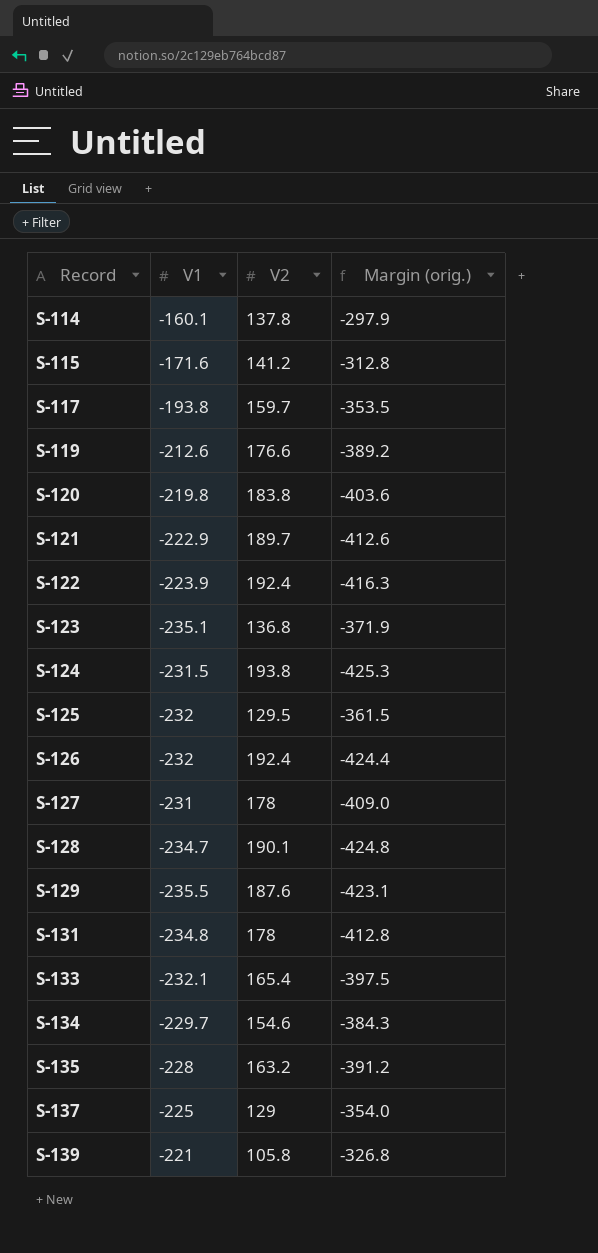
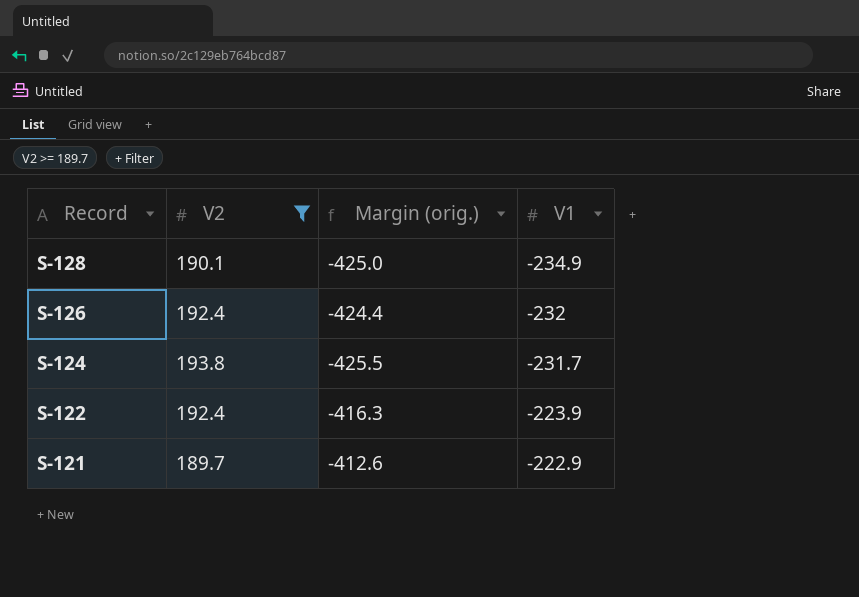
filter: none -> V2 >= 189.7
row order: Record ascending -> Record descending
column V1 | position: 2 -> 4
S-128 | Margin (orig.): -424.8 -> -425.0
S-128 | V1: -234.7 -> -234.9
S-124 | Margin (orig.): -425.3 -> -425.5
S-124 | V1: -231.5 -> -231.7

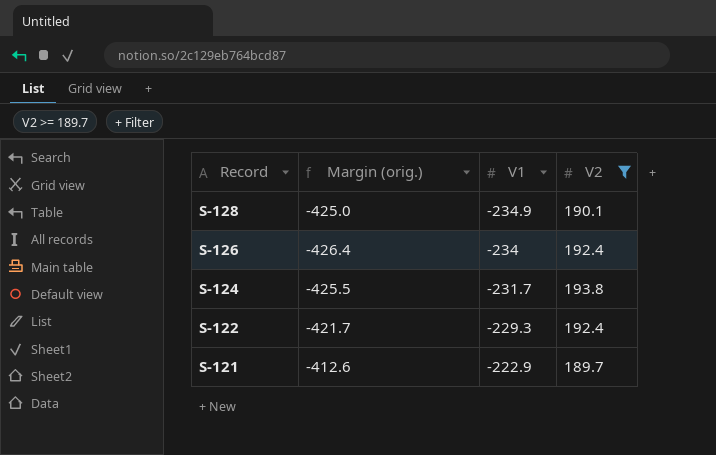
column V2 | position: 2 -> 4
S-126 | Margin (orig.): -424.4 -> -426.4
S-126 | V1: -232 -> -234
S-122 | Margin (orig.): -416.3 -> -421.7
S-122 | V1: -223.9 -> -229.3

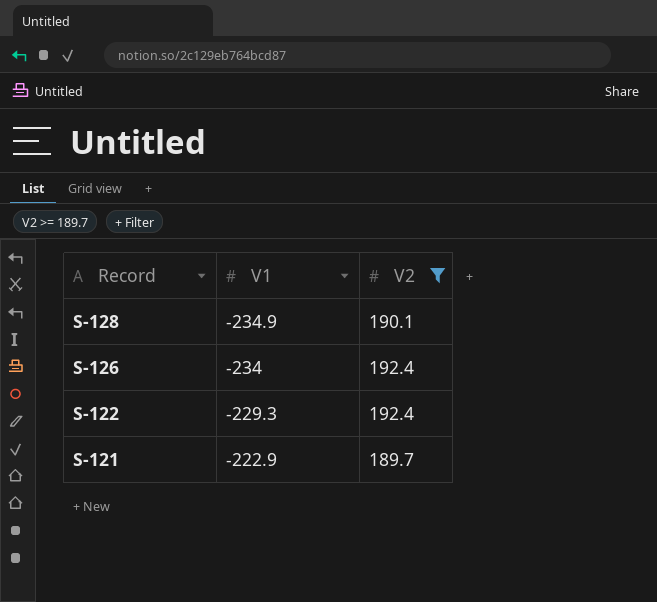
column Margin (orig.) | formula: [V1] - [V2] -> none
row S-124: -425.5 | -231.7 | 193.8 -> none

